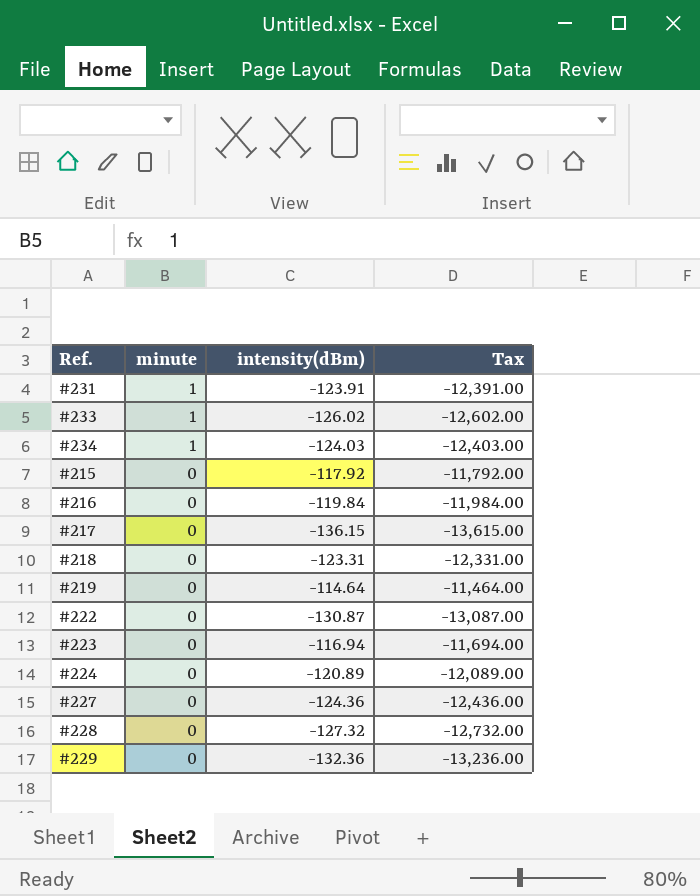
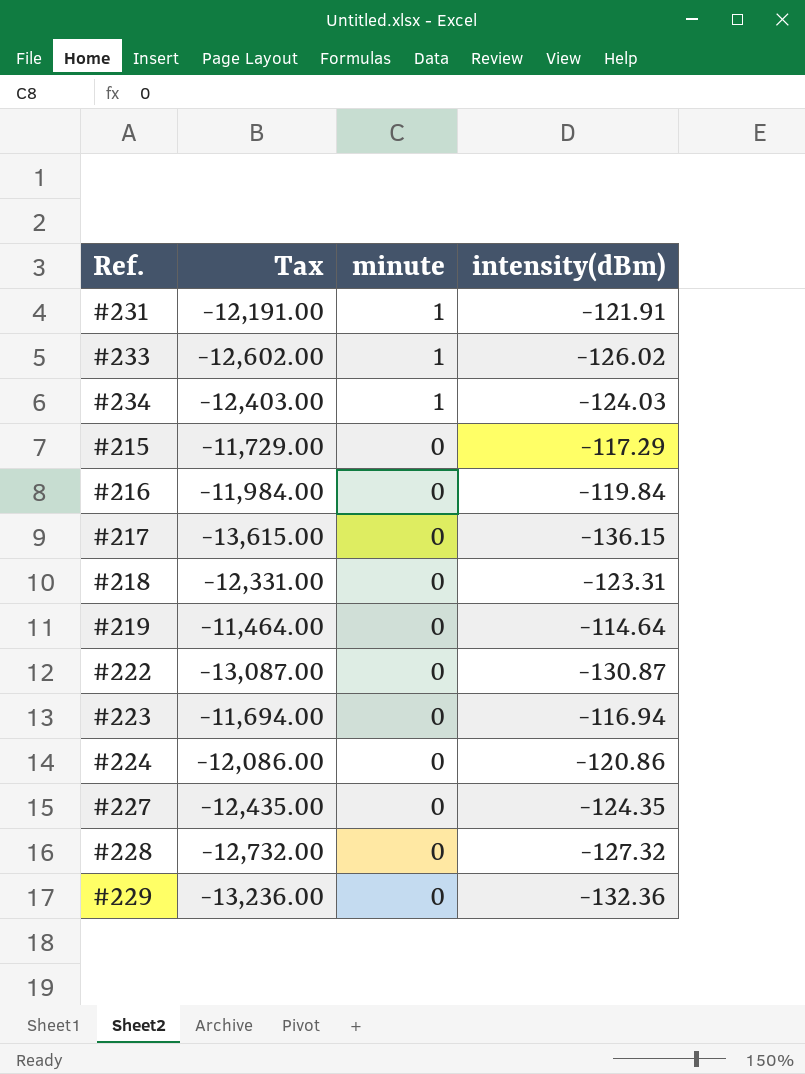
column Tax | position: 4 -> 2
#231 | Tax: -12,391.00 -> -12,191.00
#231 | intensity(dBm): -123.91 -> -121.91
#215 | Tax: -11,792.00 -> -11,729.00
#215 | intensity(dBm): -117.92 -> -117.29
#224 | Tax: -12,089.00 -> -12,086.00
#224 | intensity(dBm): -120.89 -> -120.86
#227 | Tax: -12,436.00 -> -12,435.00
#227 | intensity(dBm): -124.36 -> -124.35

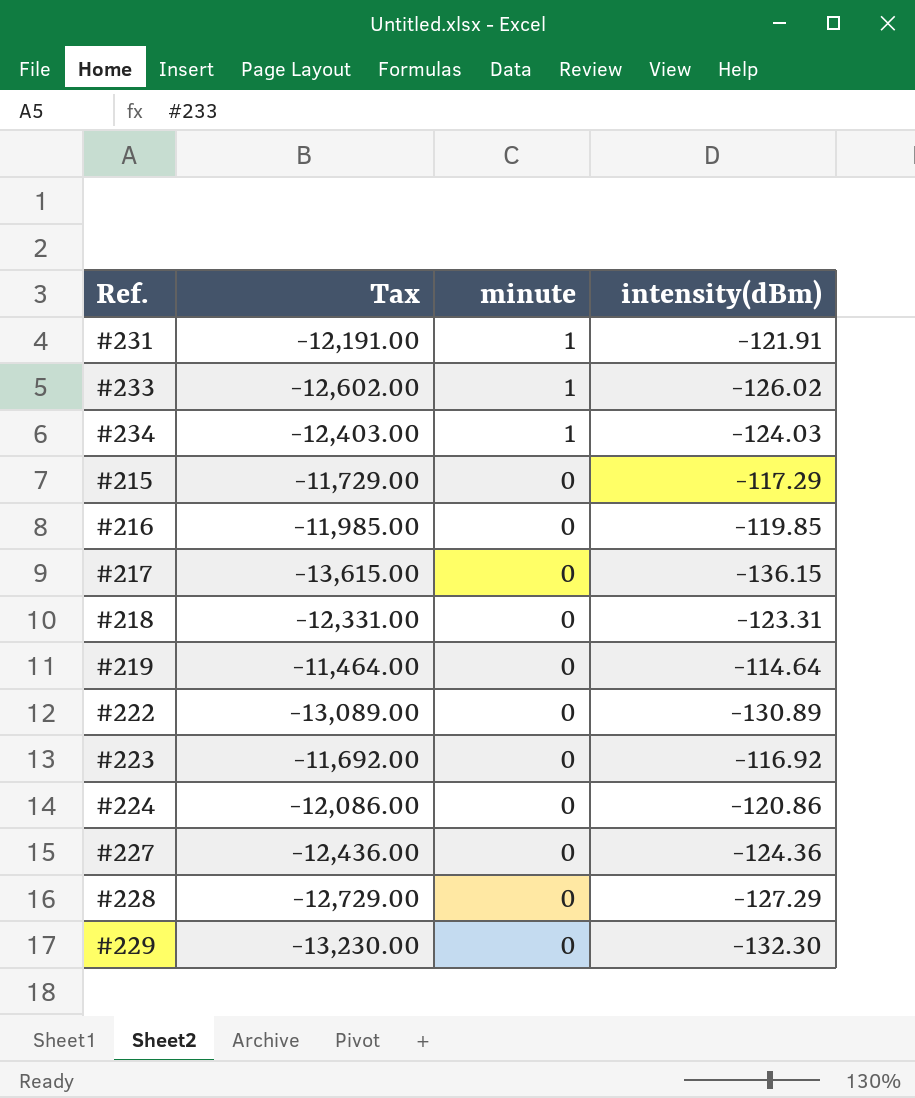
#216 | Tax: -11,984.00 -> -11,985.00
#216 | intensity(dBm): -119.84 -> -119.85
#222 | Tax: -13,087.00 -> -13,089.00
#222 | intensity(dBm): -130.87 -> -130.89
#223 | Tax: -11,694.00 -> -11,692.00
#223 | intensity(dBm): -116.94 -> -116.92
#227 | Tax: -12,435.00 -> -12,436.00
#227 | intensity(dBm): -124.35 -> -124.36
#228 | Tax: -12,732.00 -> -12,729.00
#228 | intensity(dBm): -127.32 -> -127.29
#229 | Tax: -13,236.00 -> -13,230.00
#229 | intensity(dBm): -132.36 -> -132.30

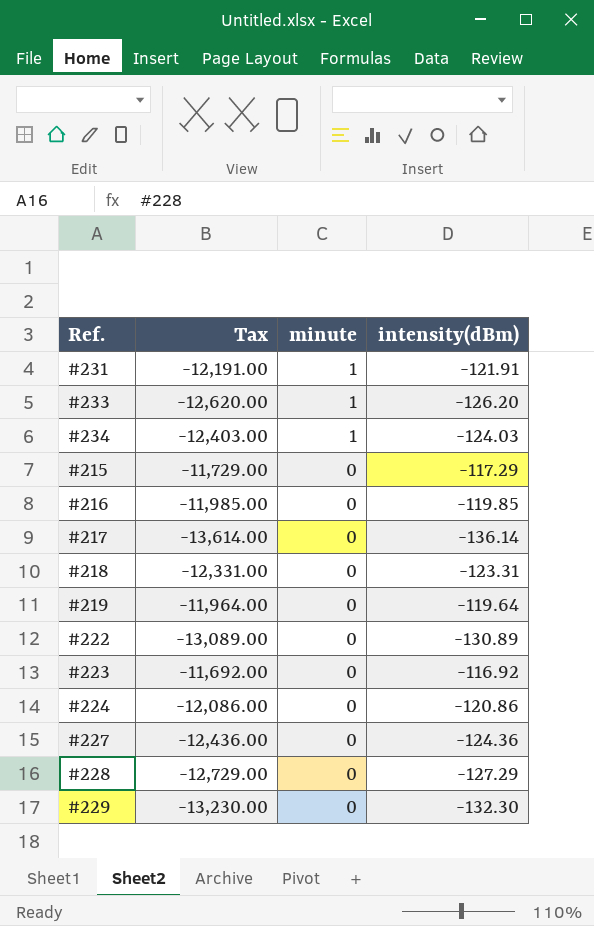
#233 | Tax: -12,602.00 -> -12,620.00
#233 | intensity(dBm): -126.02 -> -126.20
#217 | Tax: -13,615.00 -> -13,614.00
#217 | intensity(dBm): -136.15 -> -136.14
#219 | Tax: -11,464.00 -> -11,964.00
#219 | intensity(dBm): -114.64 -> -119.64

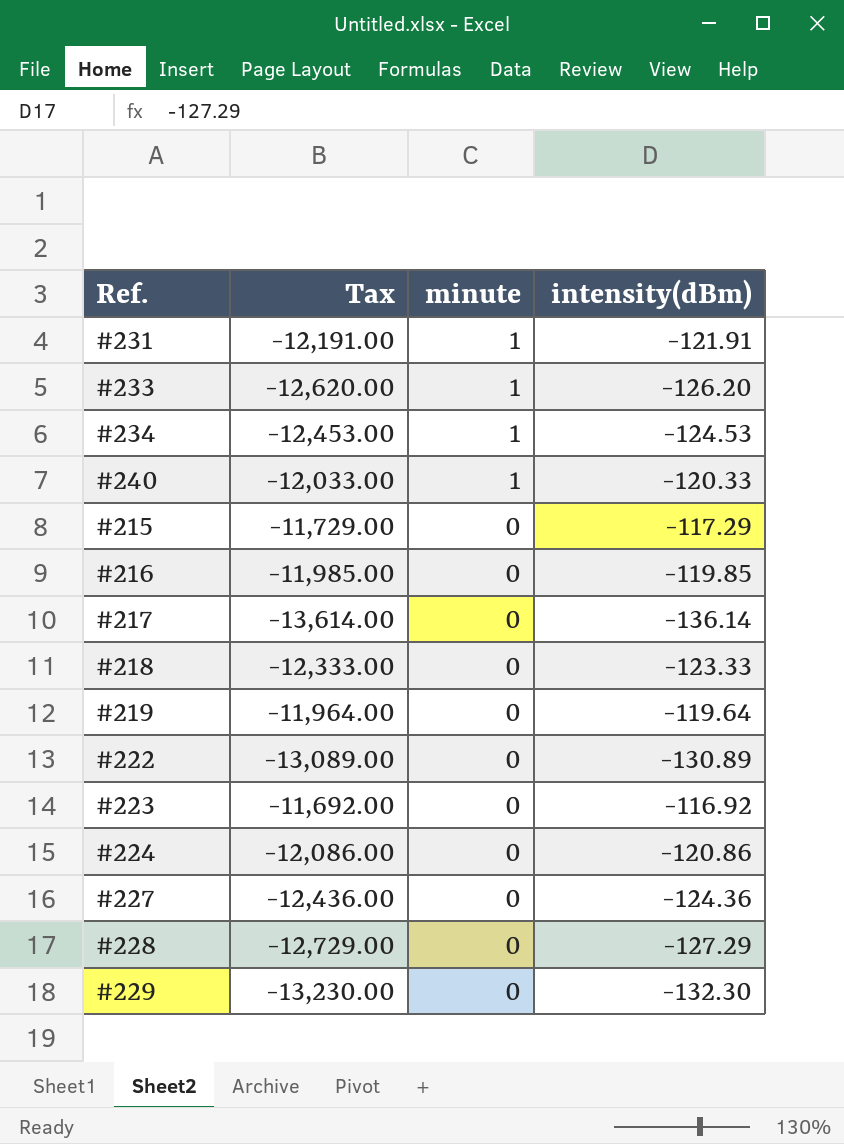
#234 | Tax: -12,403.00 -> -12,453.00
#234 | intensity(dBm): -124.03 -> -124.53
row #240: none -> -12,033.00 | 1 | -120.33
#218 | Tax: -12,331.00 -> -12,333.00
#218 | intensity(dBm): -123.31 -> -123.33

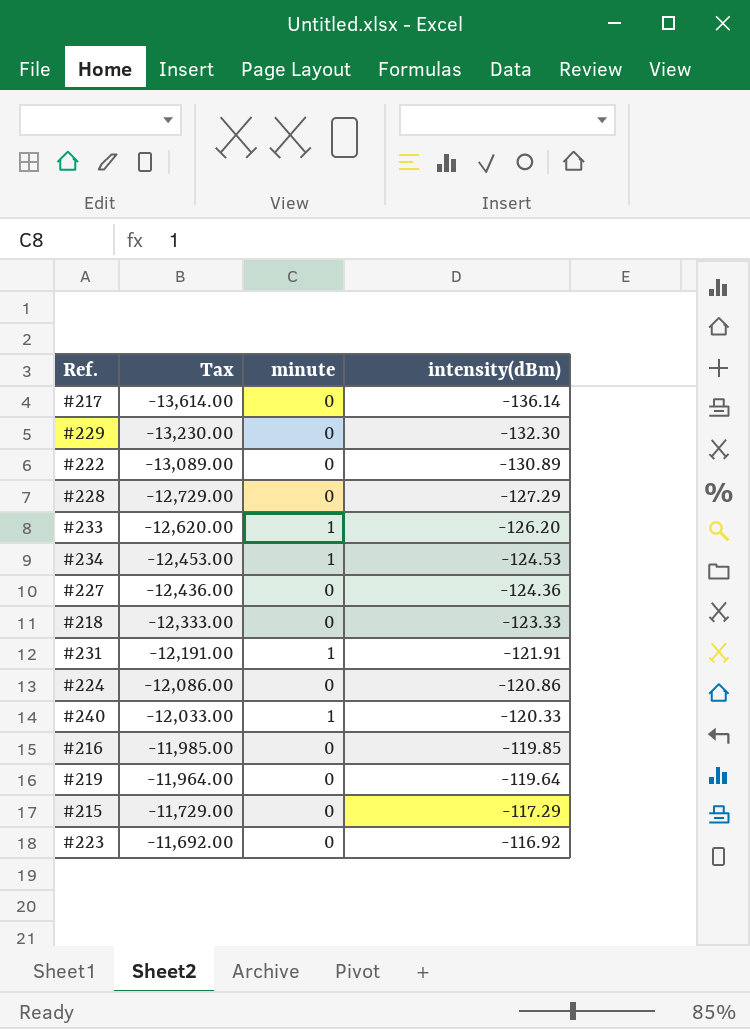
row order: minute descending -> Tax ascending

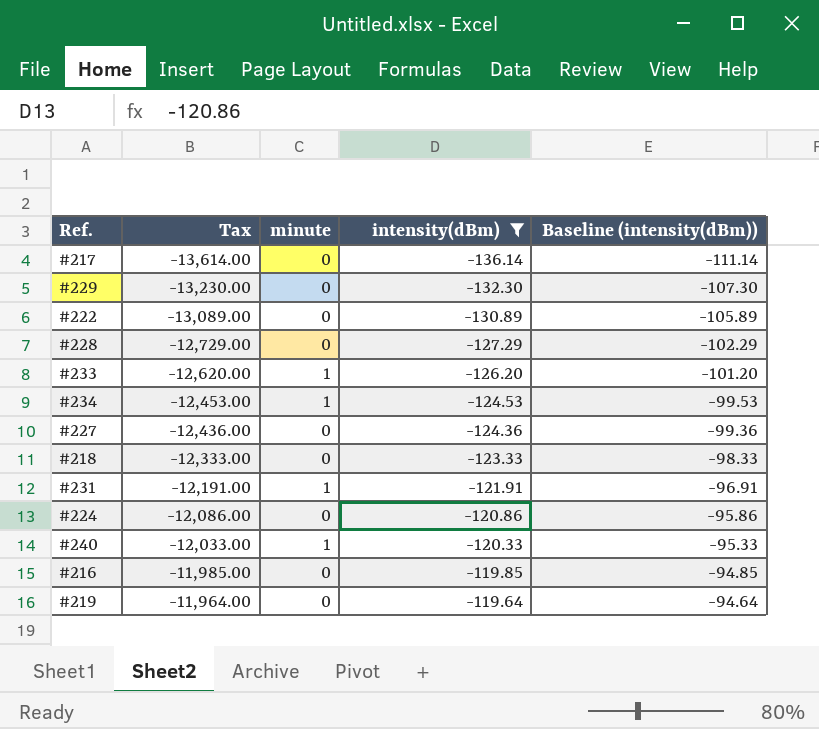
filter: none -> intensity(dBm) <= -119.64
column Baseline (intensity(dBm)) | formula: none -> [intensity(dBm)] + 25

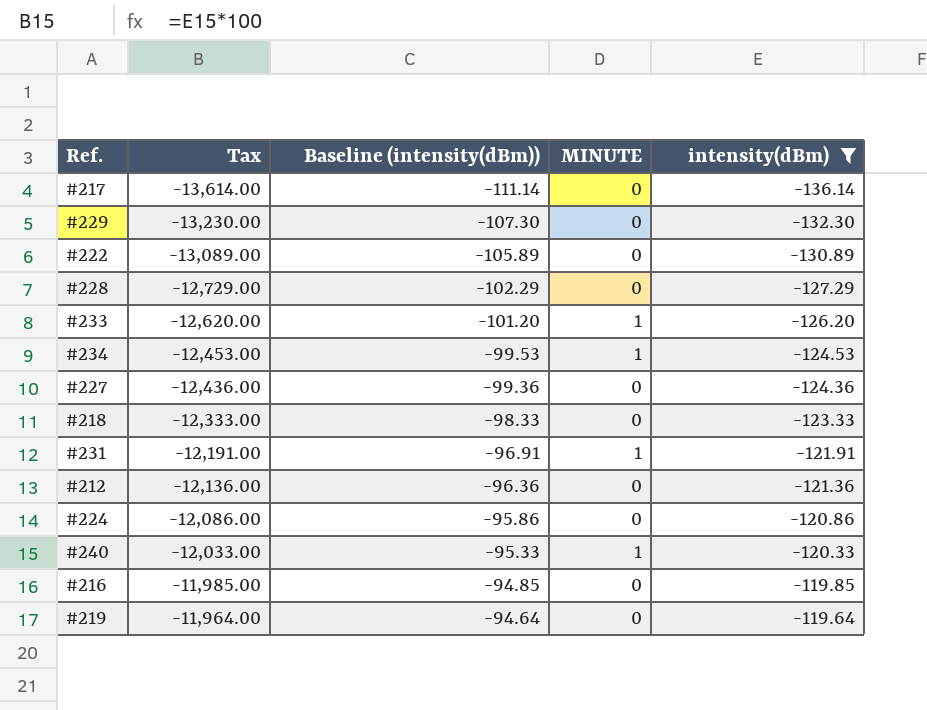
column Baseline (intensity(dBm)) | position: 5 -> 3
column name: minute -> MINUTE
row #212: none -> -12,136.00 | -96.36 | 0 | -121.36

